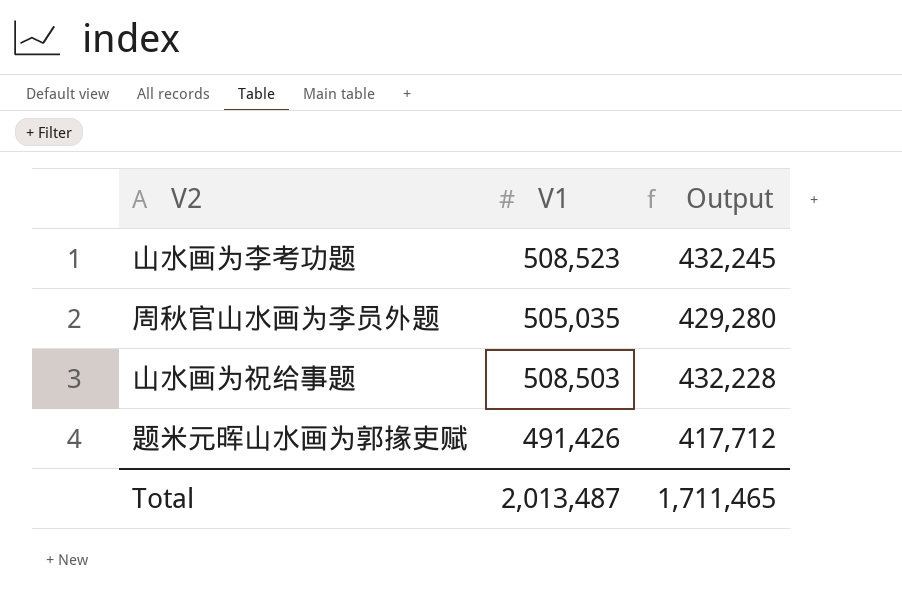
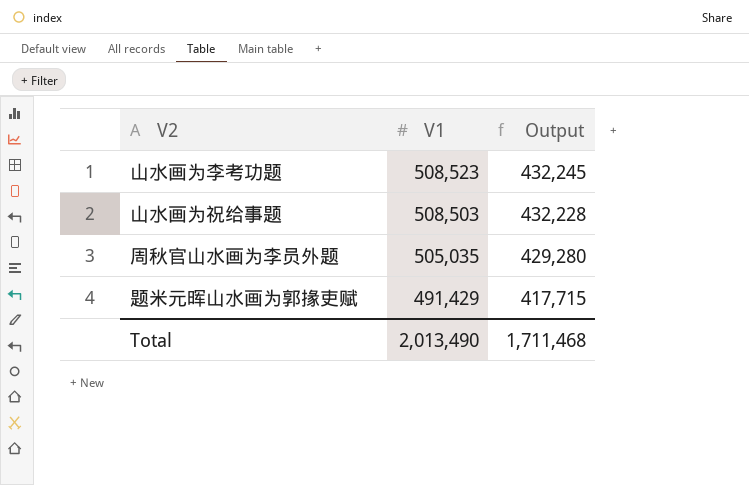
row order: none -> V1 descending
题米元晖山水画为郭掾吏赋 | V1: 491,426 -> 491,429
题米元晖山水画为郭掾吏赋 | Output: 417,712 -> 417,715
Total | V1: 2,013,487 -> 2,013,490
Total | Output: 1,711,465 -> 1,711,468

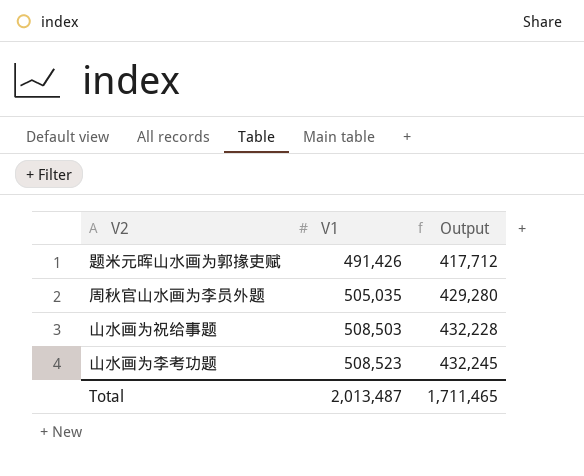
row order: V1 descending -> V1 ascending
题米元晖山水画为郭掾吏赋 | V1: 491,429 -> 491,426
题米元晖山水画为郭掾吏赋 | Output: 417,715 -> 417,712
Total | V1: 2,013,490 -> 2,013,487
Total | Output: 1,711,468 -> 1,711,465

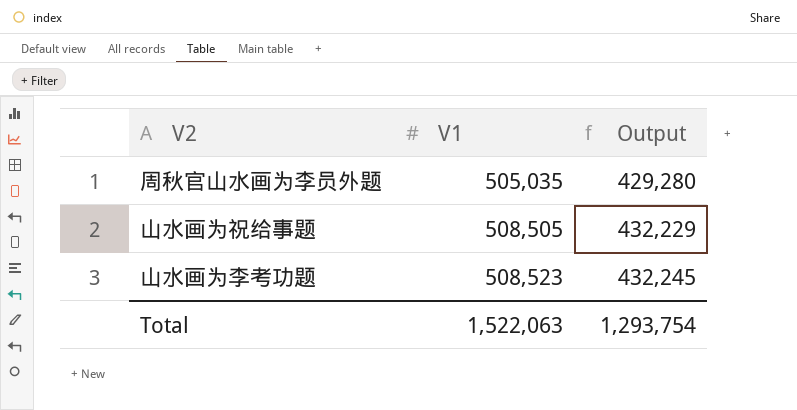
row 题米元晖山水画为郭掾吏赋: 491,426 | 417,712 -> none
山水画为祝给事题 | V1: 508,503 -> 508,505
山水画为祝给事题 | Output: 432,228 -> 432,229
Total | V1: 2,013,487 -> 1,522,063
Total | Output: 1,711,465 -> 1,293,754

